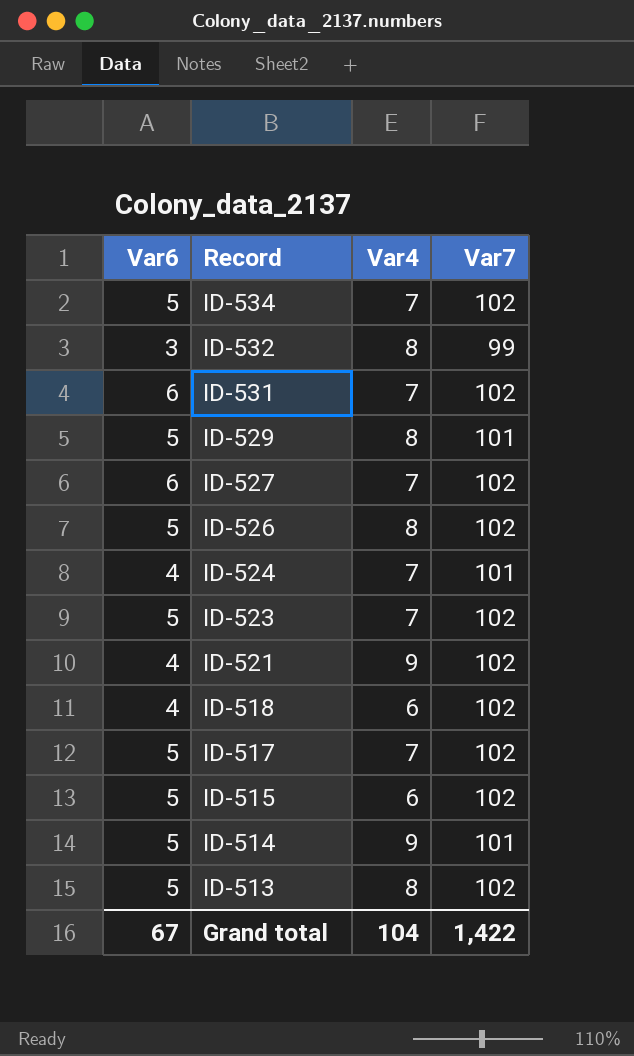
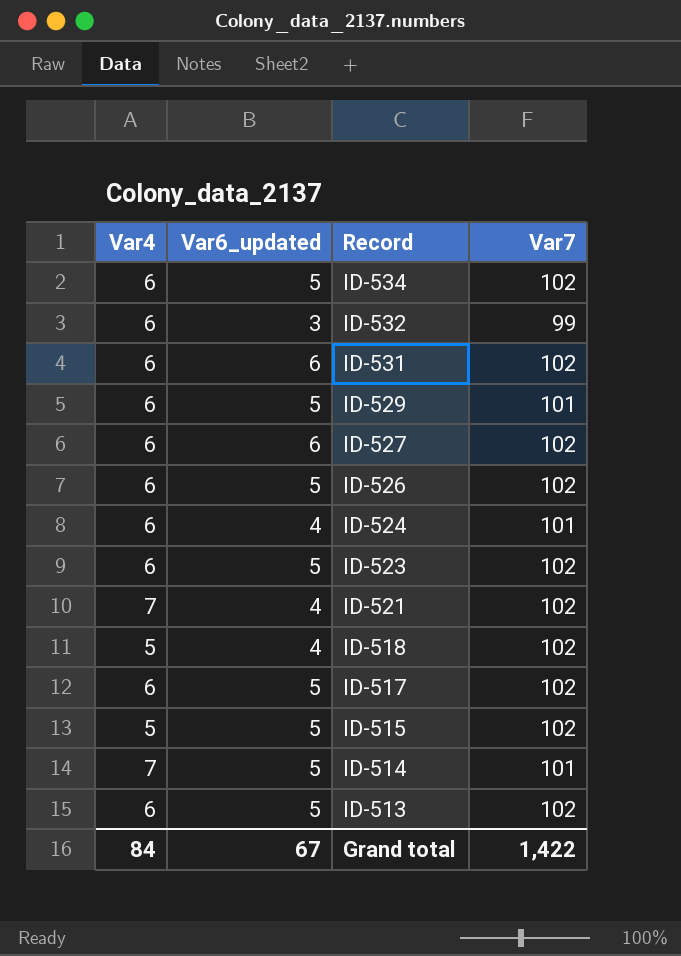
column Var4 | position: 3 -> 1
column name: Var6 -> Var6_updated
ID-534 | Var4: 7 -> 6
ID-532 | Var4: 8 -> 6
ID-531 | Var4: 7 -> 6
ID-529 | Var4: 8 -> 6
ID-527 | Var4: 7 -> 6
ID-526 | Var4: 8 -> 6
ID-524 | Var4: 7 -> 6
ID-523 | Var4: 7 -> 6
ID-521 | Var4: 9 -> 7
ID-518 | Var4: 6 -> 5
ID-517 | Var4: 7 -> 6
ID-515 | Var4: 6 -> 5
ID-514 | Var4: 9 -> 7
ID-513 | Var4: 8 -> 6
Grand total | Var4: 104 -> 84

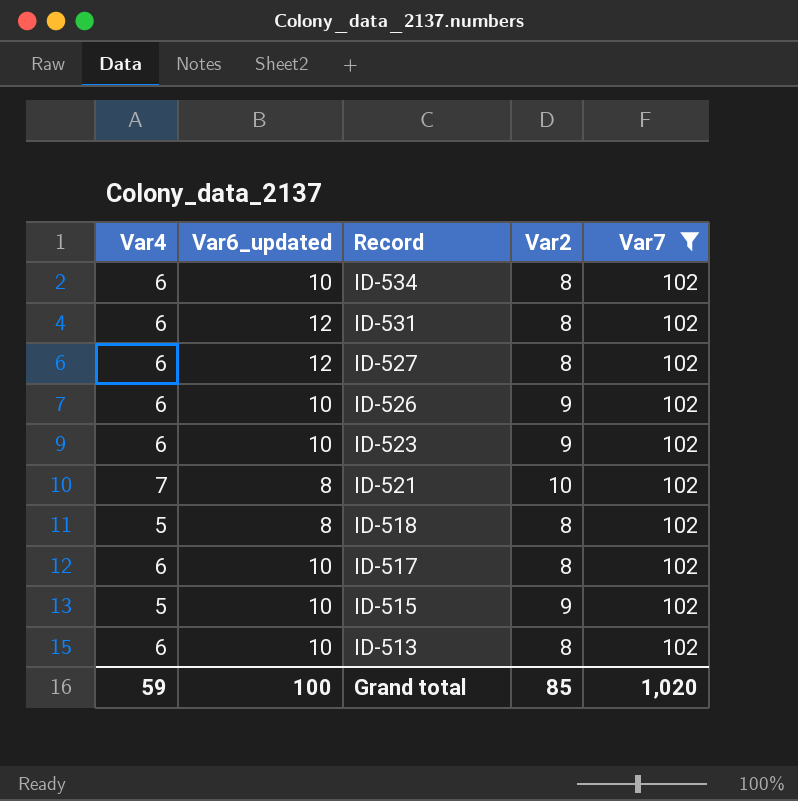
filter: none -> Var7 = 102
column Var2 | position: none -> 4
ID-534 | Var6_updated: 5 -> 10
ID-531 | Var6_updated: 6 -> 12
ID-527 | Var6_updated: 6 -> 12
ID-526 | Var6_updated: 5 -> 10
ID-523 | Var6_updated: 5 -> 10
ID-521 | Var6_updated: 4 -> 8
ID-518 | Var6_updated: 4 -> 8
ID-517 | Var6_updated: 5 -> 10
ID-515 | Var6_updated: 5 -> 10
ID-513 | Var6_updated: 5 -> 10
Grand total | Var4: 84 -> 59
Grand total | Var6_updated: 67 -> 100
Grand total | Var7: 1,422 -> 1,020

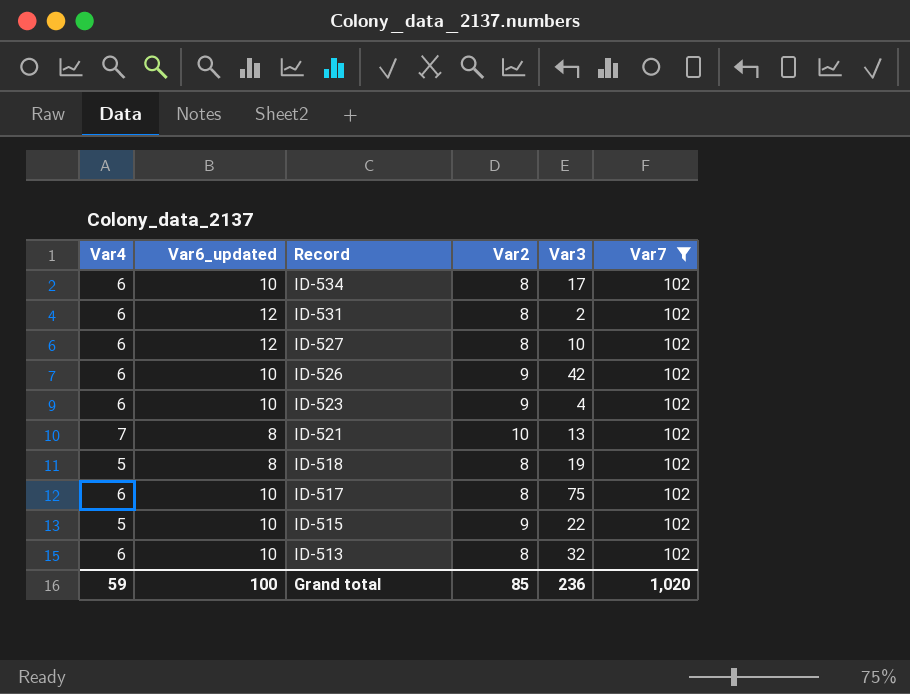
column Var3 | position: none -> 5

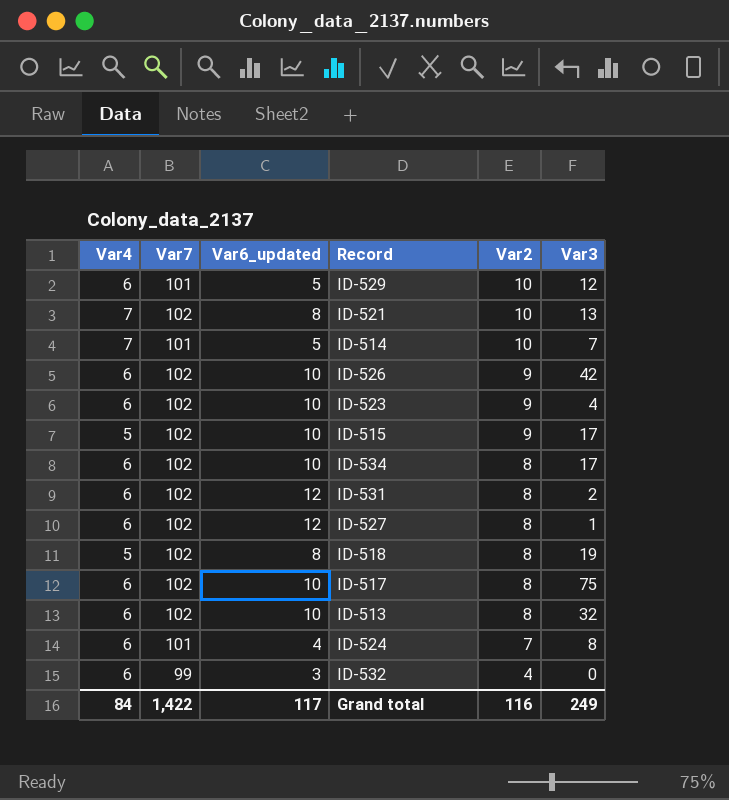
filter: Var7 = 102 -> none
row order: Record descending -> Var2 descending
column Var7 | position: 6 -> 2
ID-515 | Var3: 22 -> 17
ID-527 | Var3: 10 -> 1
Grand total | Var4: 59 -> 84
Grand total | Var7: 1,020 -> 1,422
Grand total | Var6_updated: 100 -> 117
Grand total | Var2: 85 -> 116
Grand total | Var3: 236 -> 249

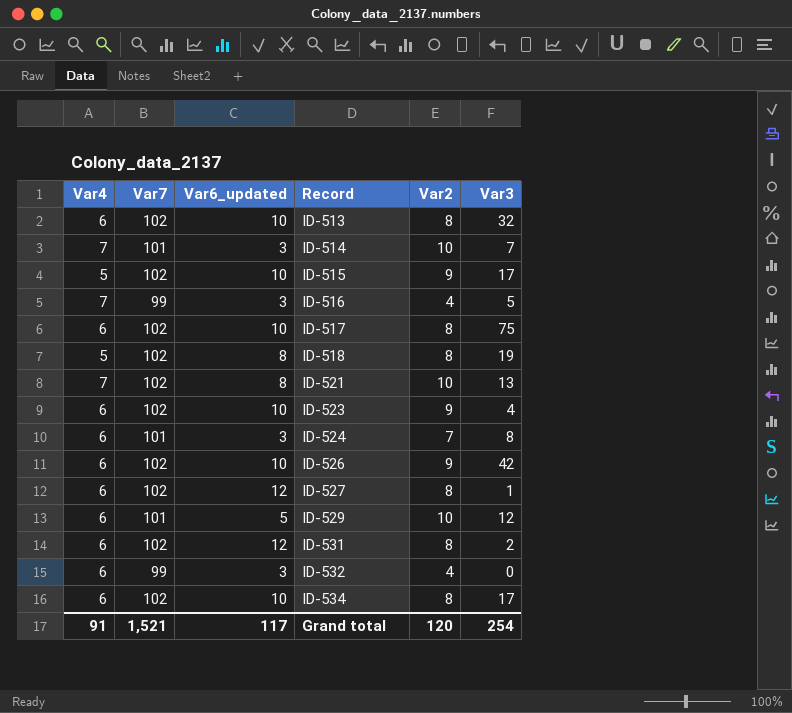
row order: Var2 descending -> Record ascending
ID-514 | Var6_updated: 5 -> 3
row ID-516: none -> 7 | 99 | 3 | 4 | 5
ID-524 | Var6_updated: 4 -> 3
Grand total | Var4: 84 -> 91
Grand total | Var7: 1,422 -> 1,521
Grand total | Var2: 116 -> 120
Grand total | Var3: 249 -> 254

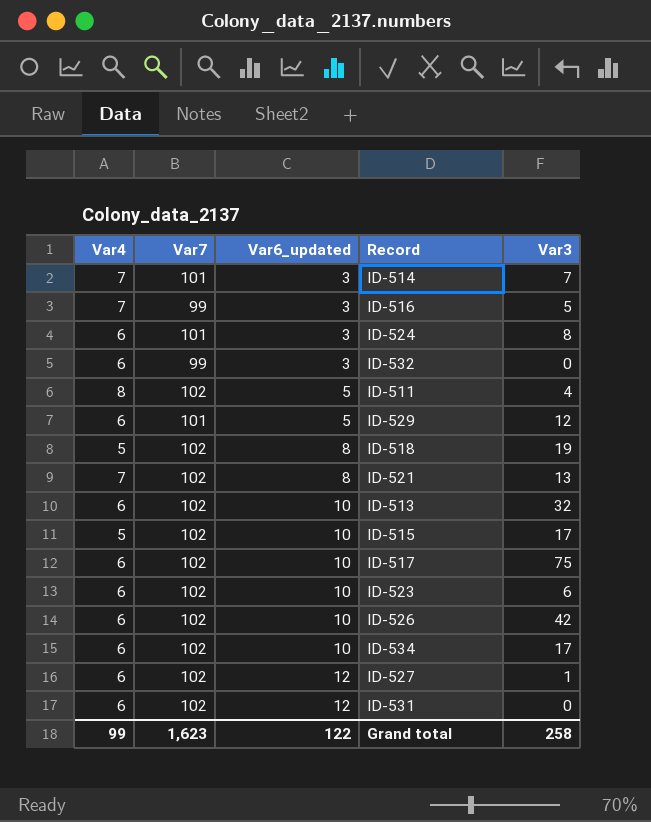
row order: Record ascending -> Var6_updated ascending
column Var2 | position: 5 -> none
row ID-511: none -> 8 | 102 | 5 | 4
ID-523 | Var3: 4 -> 6
ID-531 | Var3: 2 -> 0
Grand total | Var4: 91 -> 99
Grand total | Var7: 1,521 -> 1,623
Grand total | Var6_updated: 117 -> 122
Grand total | Var3: 254 -> 258

